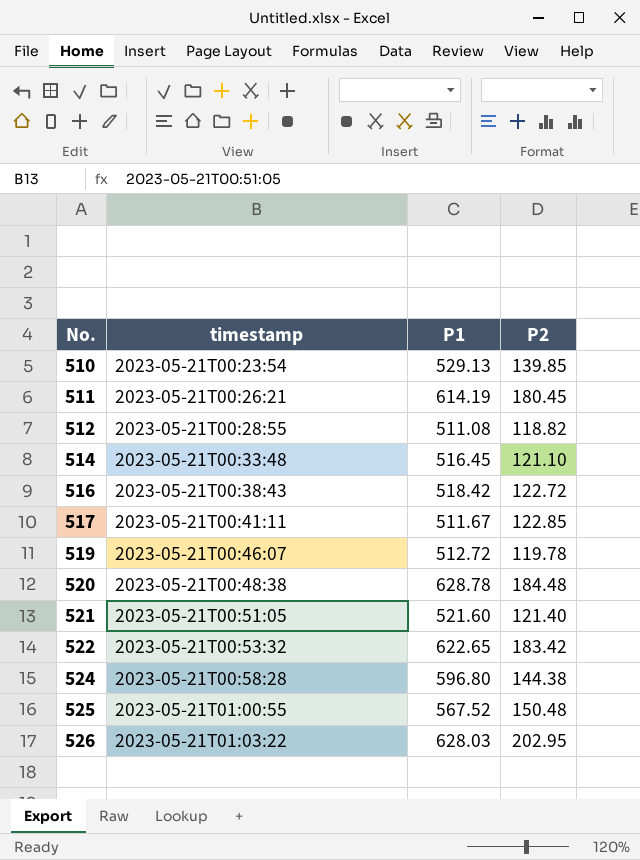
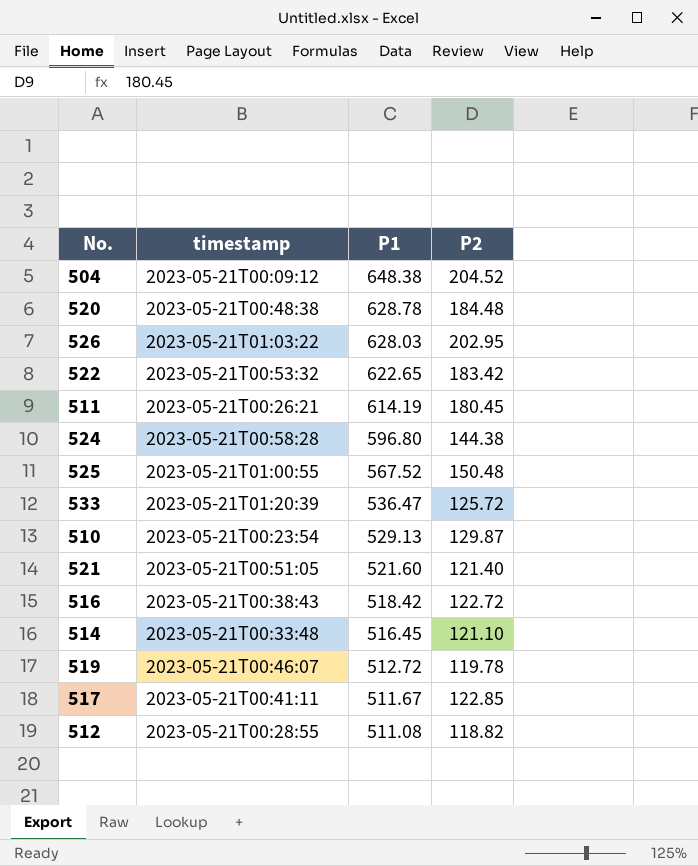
row order: No. ascending -> P1 descending
row 504: none -> 2023-05-21T00:09:12 | 648.38 | 204.52
row 533: none -> 2023-05-21T01:20:39 | 536.47 | 125.72
510 | P2: 139.85 -> 129.87

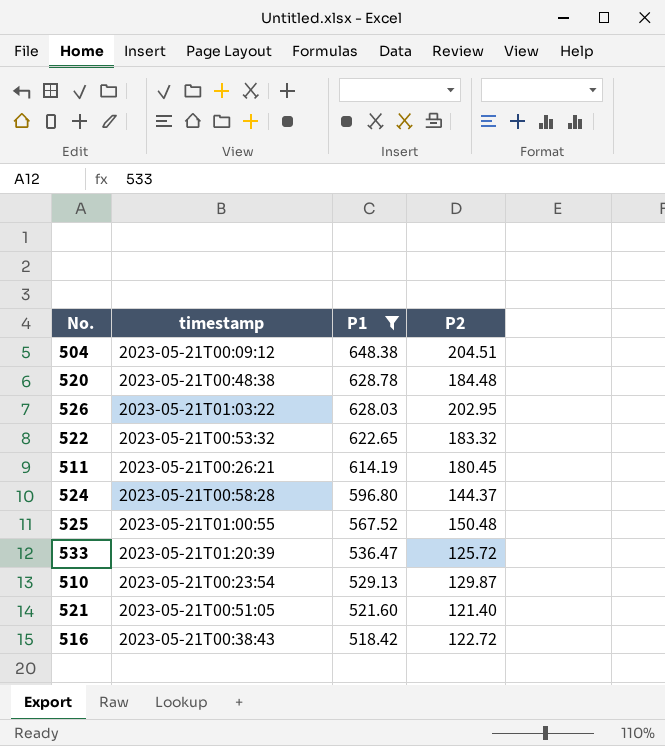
filter: none -> P1 >= 518.42
504 | P2: 204.52 -> 204.51
522 | P2: 183.42 -> 183.32
524 | P2: 144.38 -> 144.37

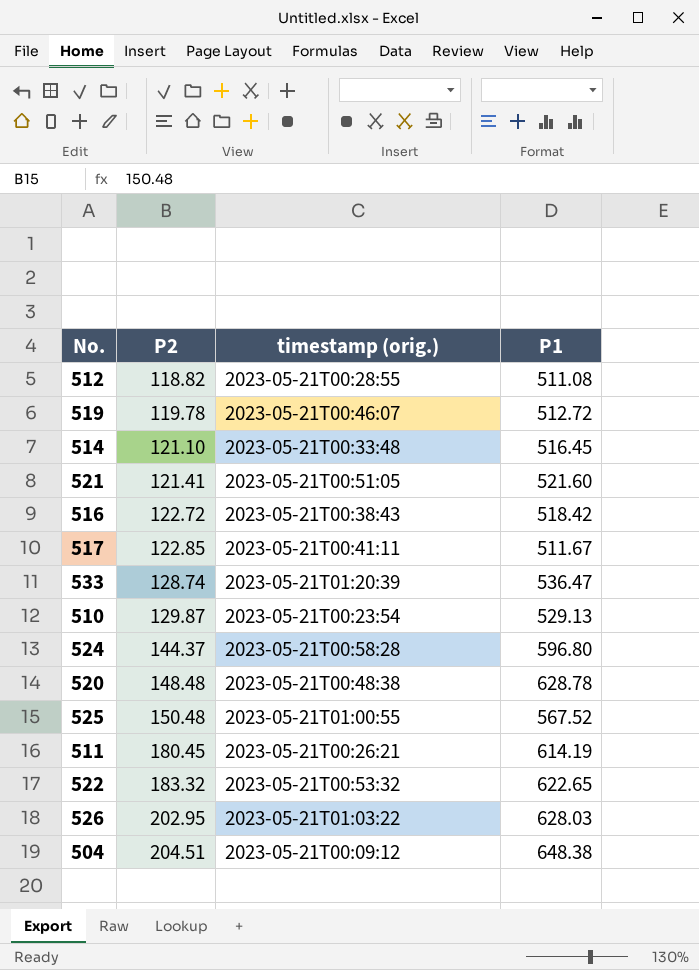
filter: P1 >= 518.42 -> none
row order: P1 descending -> P2 ascending
column P2 | position: 4 -> 2
column name: timestamp -> timestamp (orig.)
521 | P2: 121.40 -> 121.41
533 | P2: 125.72 -> 128.74
520 | P2: 184.48 -> 148.48

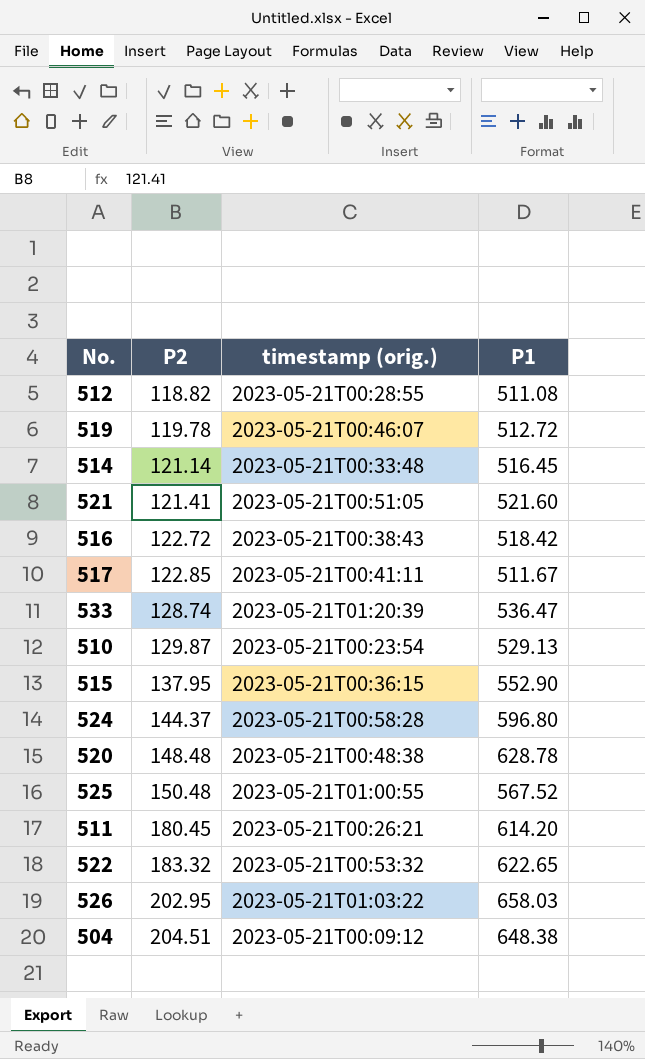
514 | P2: 121.10 -> 121.14
row 515: none -> 137.95 | 2023-05-21T00:36:15 | 552.90
511 | P1: 614.19 -> 614.20
526 | P1: 628.03 -> 658.03

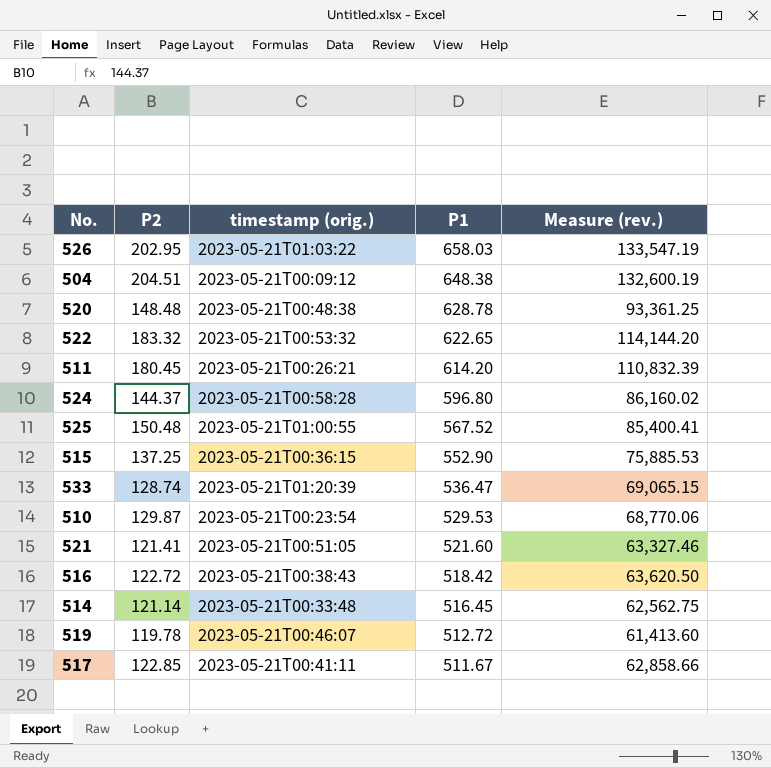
row order: P2 ascending -> P1 descending
column Measure (rev.) | formula: none -> [P2] * [P1]
row 512: 118.82 | 2023-05-21T00:28:55 | 511.08 -> none
515 | P2: 137.95 -> 137.25
510 | P1: 529.13 -> 529.53

